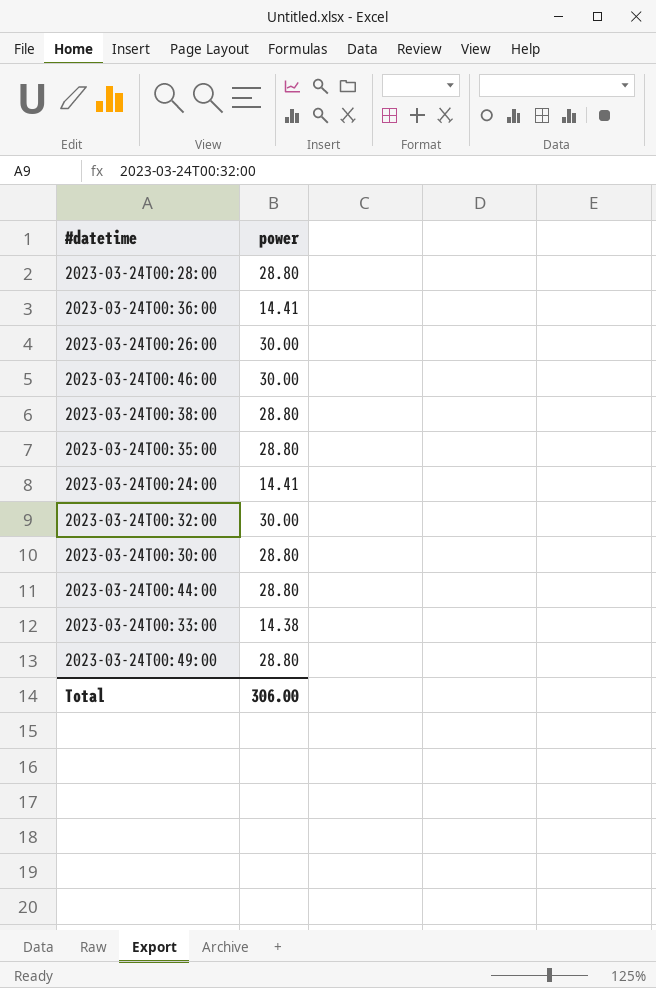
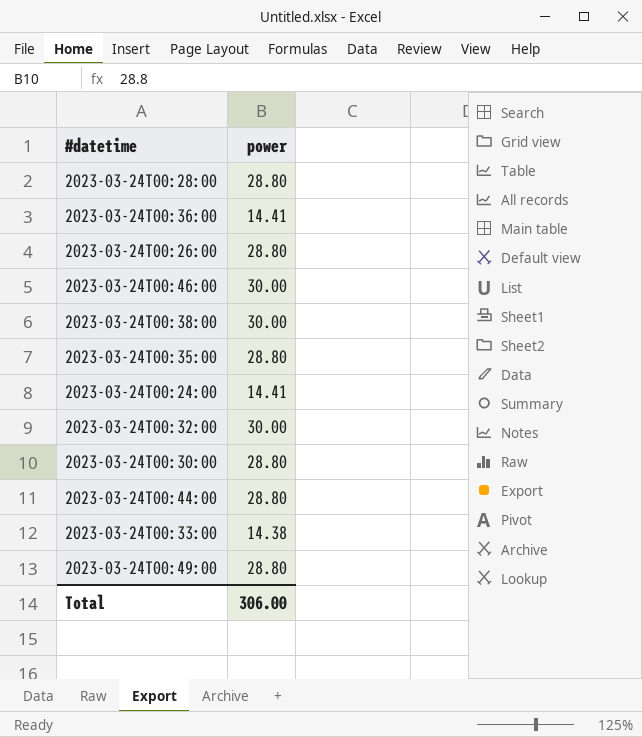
2023-03-24T00:26:00 | power: 30.00 -> 28.80
2023-03-24T00:38:00 | power: 28.80 -> 30.00

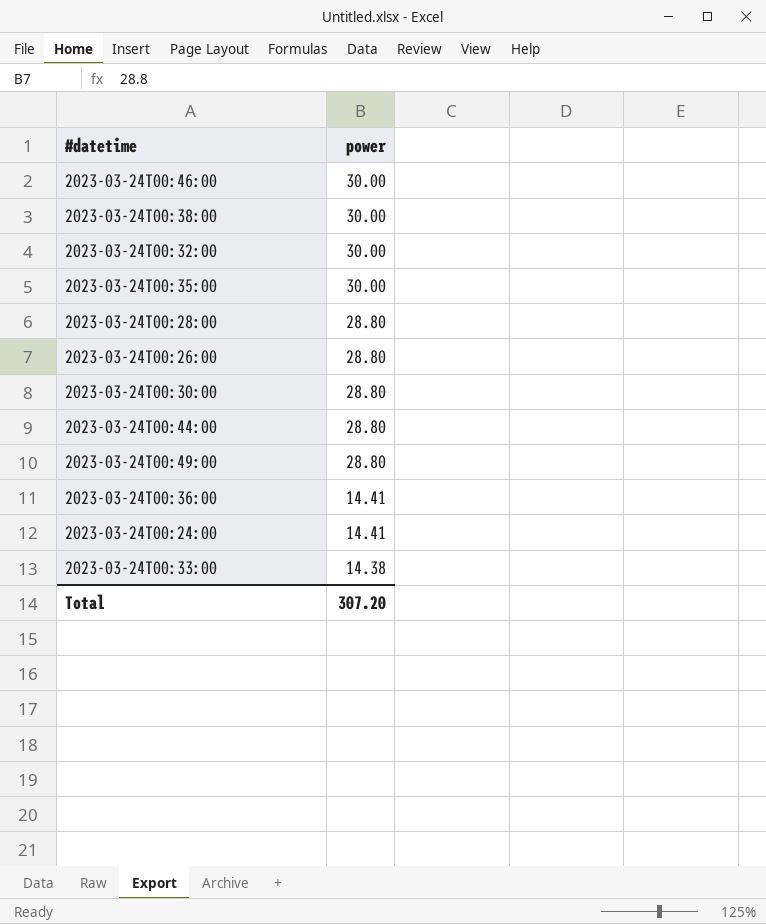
row order: none -> power descending
2023-03-24T00:35:00 | power: 28.80 -> 30.00
Total | power: 306.00 -> 307.20

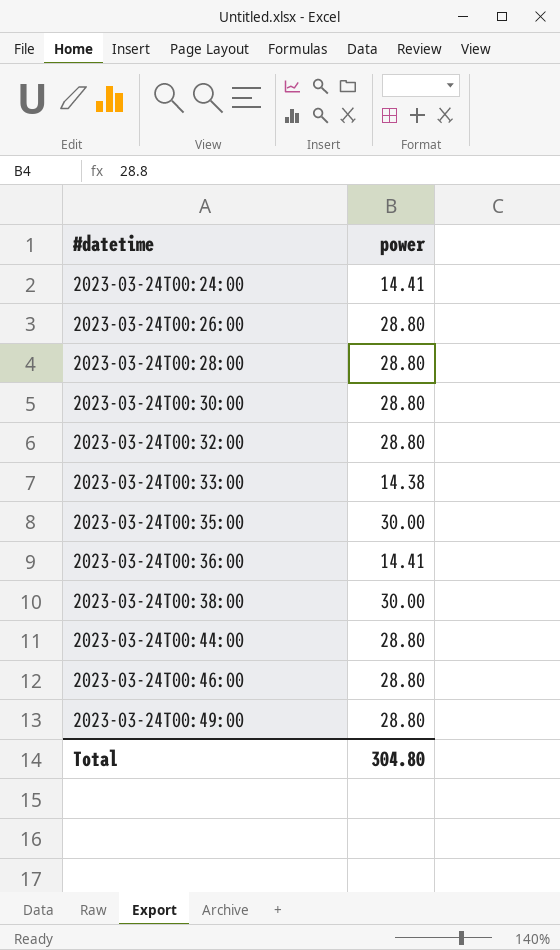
row order: power descending -> #datetime ascending
2023-03-24T00:32:00 | power: 30.00 -> 28.80
2023-03-24T00:46:00 | power: 30.00 -> 28.80
Total | power: 307.20 -> 304.80

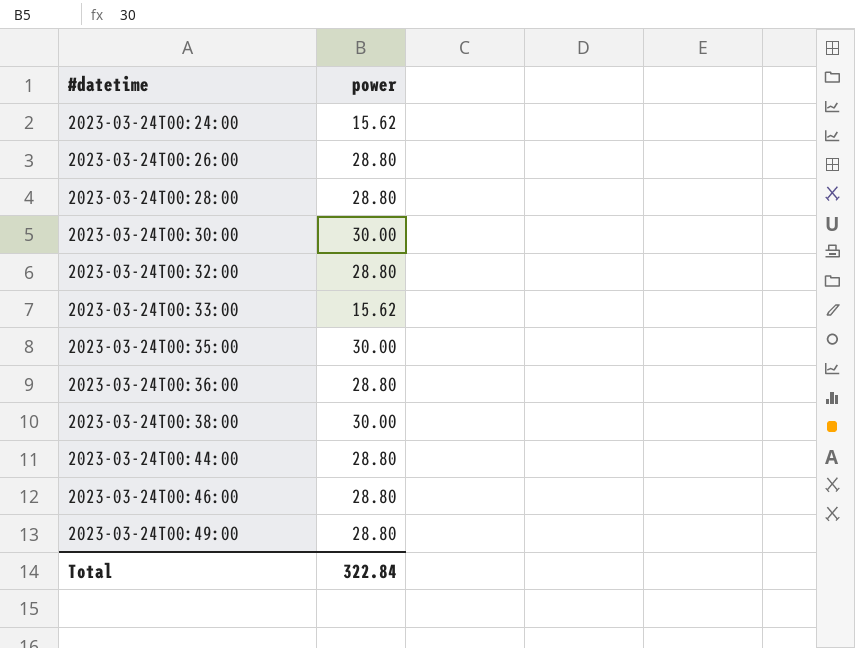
2023-03-24T00:24:00 | power: 14.41 -> 15.62
2023-03-24T00:30:00 | power: 28.80 -> 30.00
2023-03-24T00:33:00 | power: 14.38 -> 15.62
2023-03-24T00:36:00 | power: 14.41 -> 28.80
Total | power: 304.80 -> 322.84

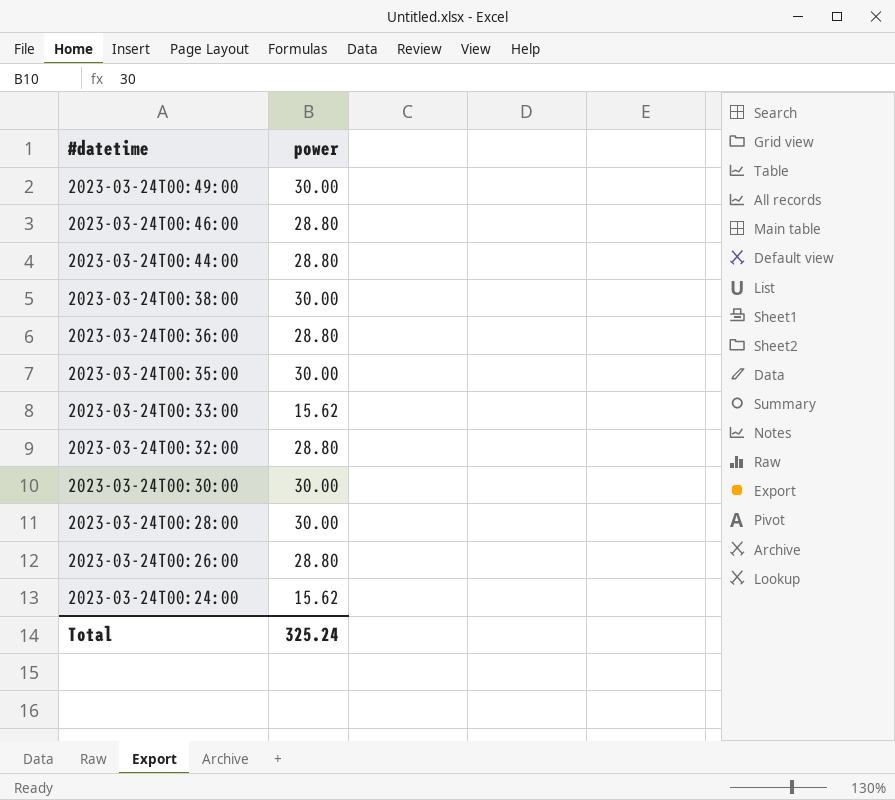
row order: #datetime ascending -> #datetime descending
2023-03-24T00:49:00 | power: 28.80 -> 30.00
2023-03-24T00:28:00 | power: 28.80 -> 30.00
Total | power: 322.84 -> 325.24

